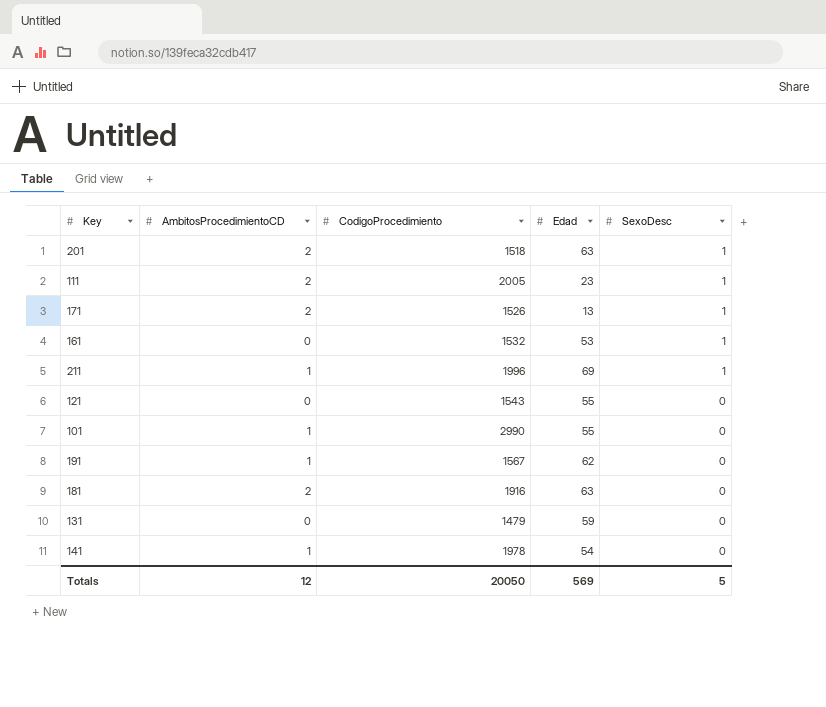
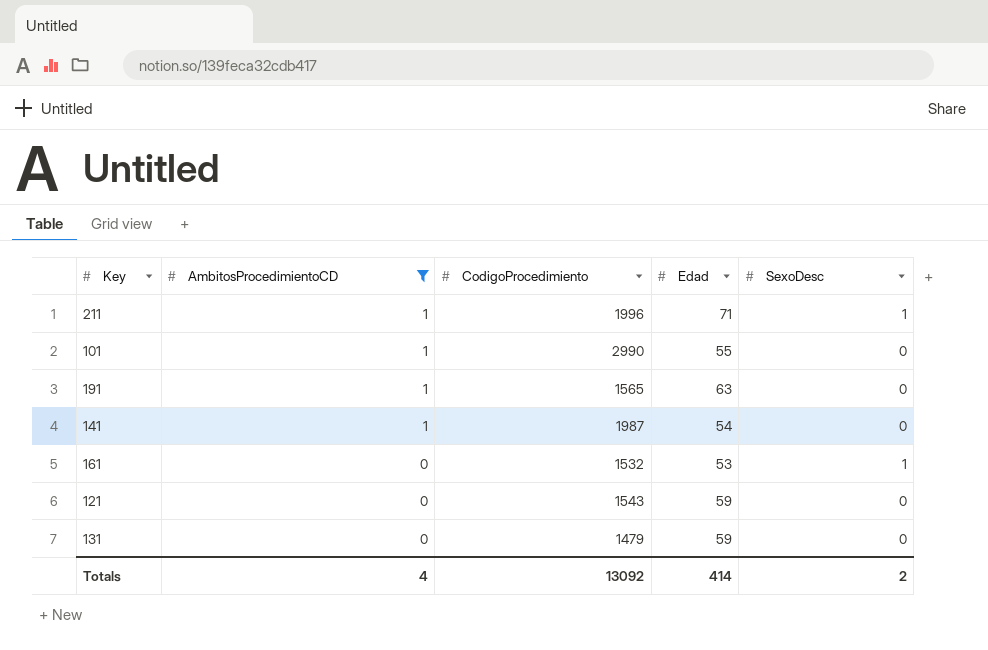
filter: none -> AmbitosProcedimientoCD != 2
row order: SexoDesc descending -> AmbitosProcedimientoCD descending
211 | Edad: 69 -> 71
191 | CodigoProcedimiento: 1567 -> 1565
191 | Edad: 62 -> 63
141 | CodigoProcedimiento: 1978 -> 1987
121 | Edad: 55 -> 59
Totals | AmbitosProcedimientoCD: 12 -> 4
Totals | CodigoProcedimiento: 20050 -> 13092
Totals | Edad: 569 -> 414
Totals | SexoDesc: 5 -> 2

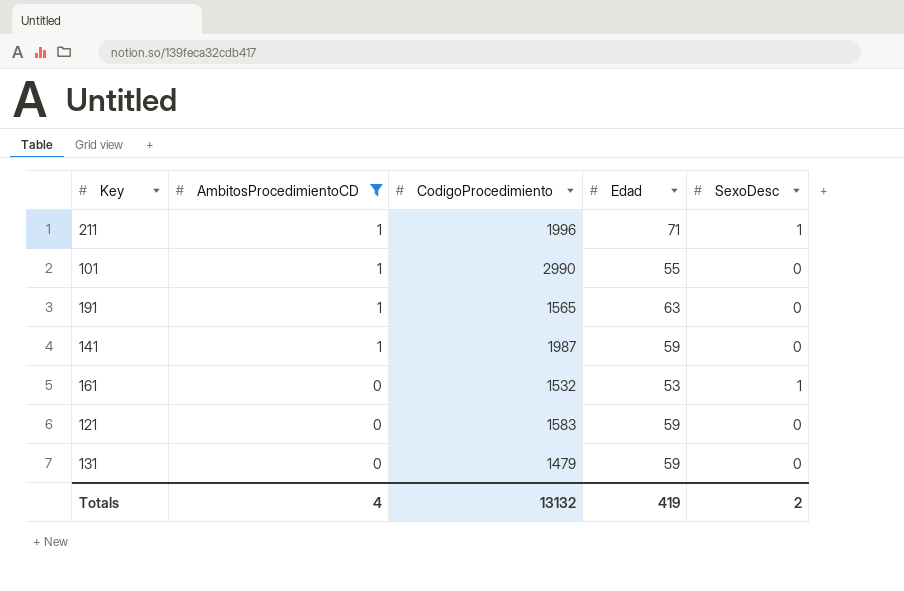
141 | Edad: 54 -> 59
121 | CodigoProcedimiento: 1543 -> 1583
Totals | CodigoProcedimiento: 13092 -> 13132
Totals | Edad: 414 -> 419

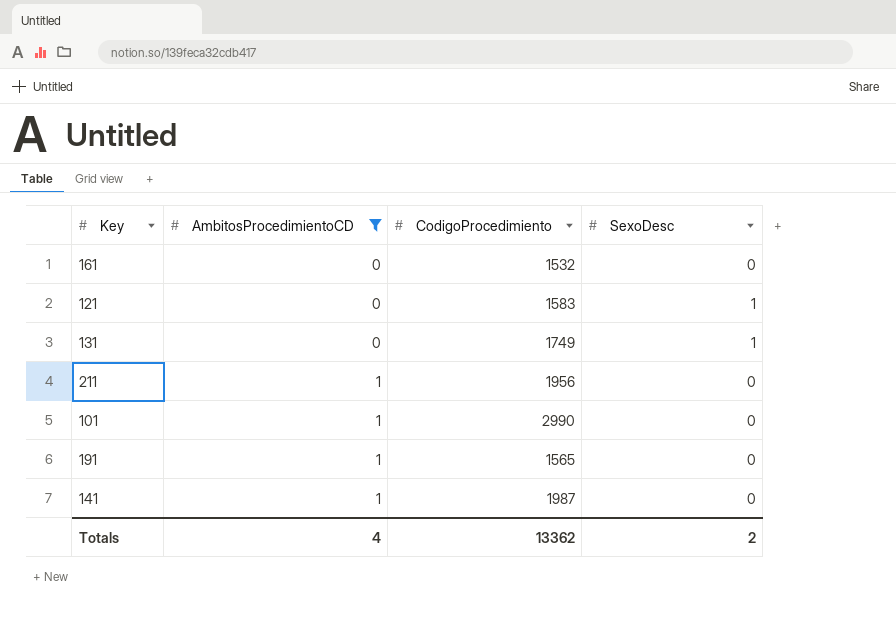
row order: AmbitosProcedimientoCD descending -> AmbitosProcedimientoCD ascending
column Edad | position: 4 -> none
161 | SexoDesc: 1 -> 0
121 | SexoDesc: 0 -> 1
131 | CodigoProcedimiento: 1479 -> 1749
131 | SexoDesc: 0 -> 1
211 | CodigoProcedimiento: 1996 -> 1956
211 | SexoDesc: 1 -> 0
Totals | CodigoProcedimiento: 13132 -> 13362

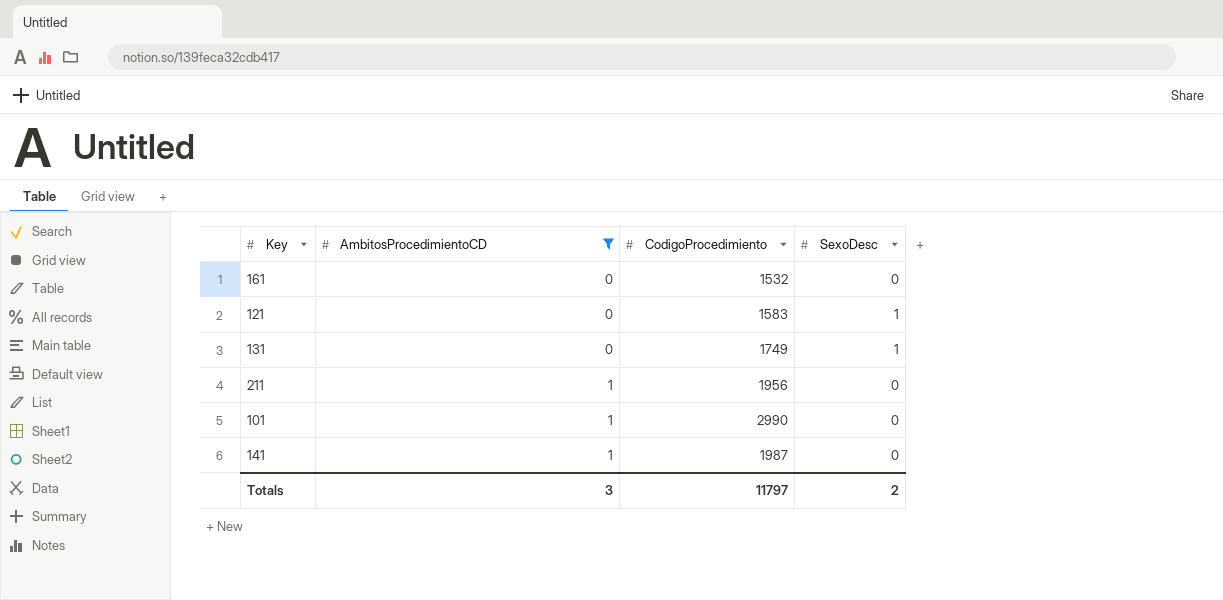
row 191: 1 | 1565 | 0 -> none
Totals | AmbitosProcedimientoCD: 4 -> 3
Totals | CodigoProcedimiento: 13362 -> 11797

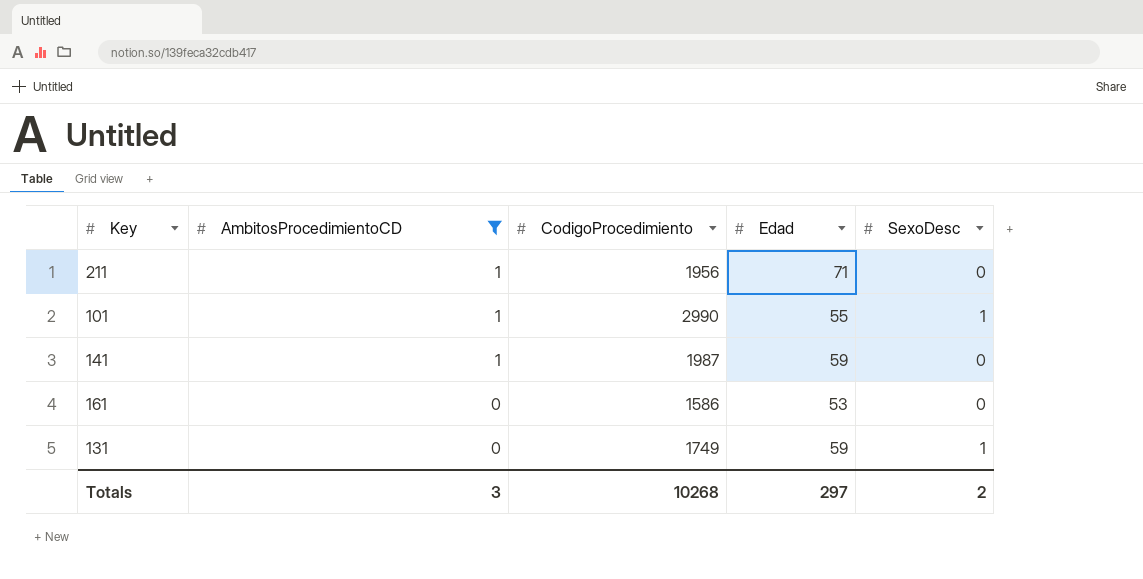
row order: AmbitosProcedimientoCD ascending -> AmbitosProcedimientoCD descending
column Edad | position: none -> 4
row 121: 0 | 1583 | 1 -> none
101 | SexoDesc: 0 -> 1
161 | CodigoProcedimiento: 1532 -> 1586
Totals | CodigoProcedimiento: 11797 -> 10268

